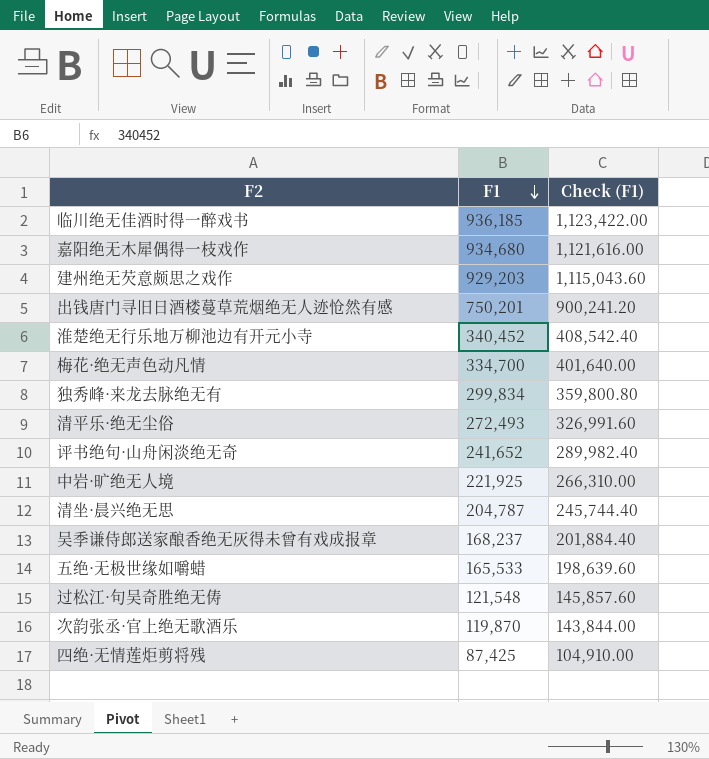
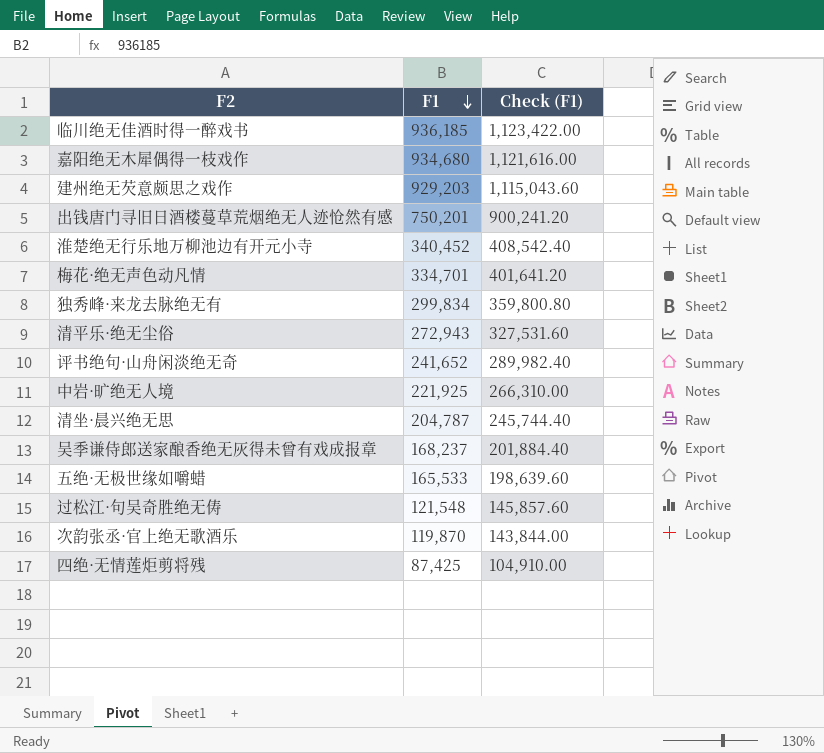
梅花·绝无声色动凡情 | F1: 334,700 -> 334,701
梅花·绝无声色动凡情 | Check (F1): 401,640.00 -> 401,641.20
清平乐·绝无尘俗 | F1: 272,493 -> 272,943
清平乐·绝无尘俗 | Check (F1): 326,991.60 -> 327,531.60

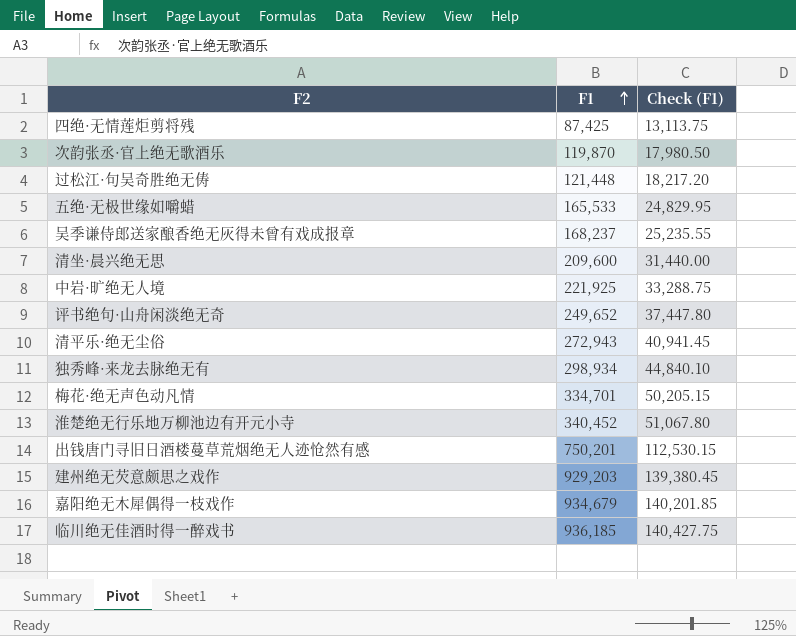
row order: F1 descending -> F1 ascending
column Check (F1) | formula: [F1] * 1.2 -> [F1] * 0.15
过松江·句吴奇胜绝无俦 | F1: 121,548 -> 121,448
清坐·晨兴绝无思 | F1: 204,787 -> 209,600
评书绝句·山舟闲淡绝无奇 | F1: 241,652 -> 249,652
独秀峰·来龙去脉绝无有 | F1: 299,834 -> 298,934
嘉阳绝无木犀偶得一枝戏作 | F1: 934,680 -> 934,679

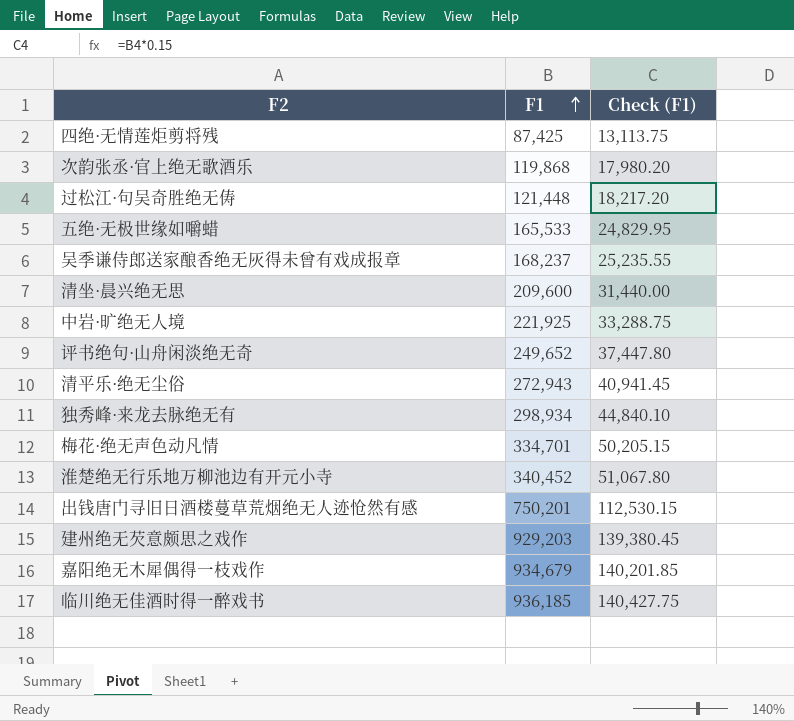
次韵张丞·官上绝无歌酒乐 | F1: 119,870 -> 119,868
次韵张丞·官上绝无歌酒乐 | Check (F1): 17,980.50 -> 17,980.20

